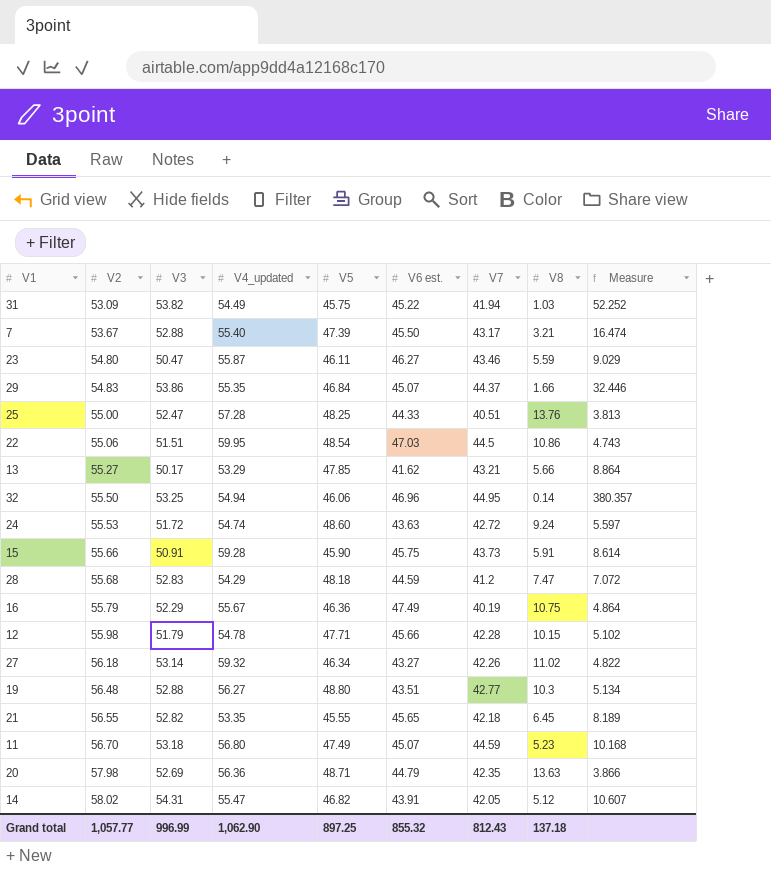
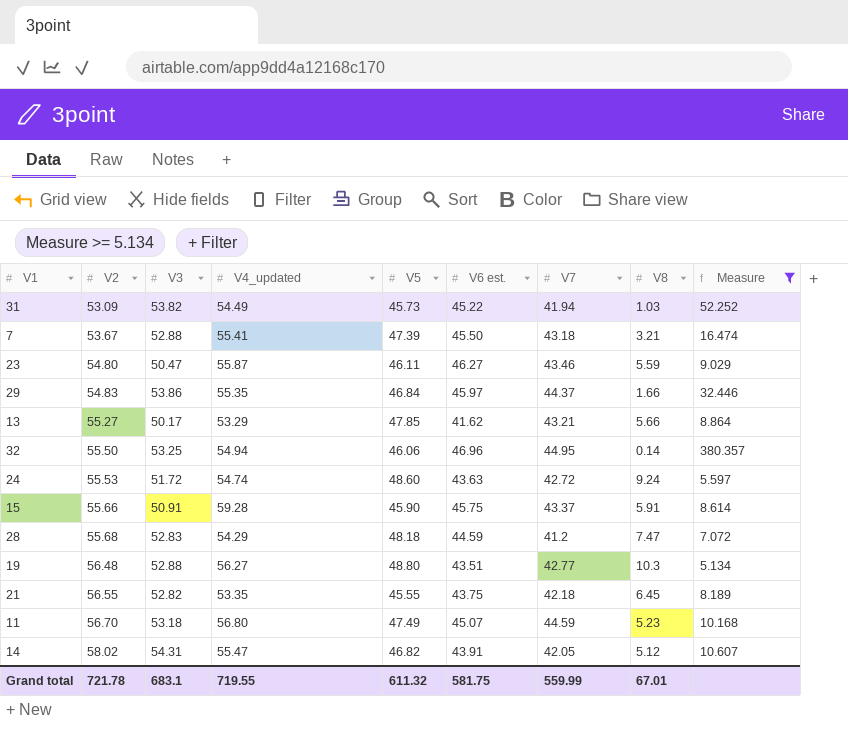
filter: none -> Measure >= 5.134
31 | V5: 45.75 -> 45.73
7 | V4_updated: 55.40 -> 55.41
7 | V7: 43.17 -> 43.18
29 | V6 est.: 45.07 -> 45.97
15 | V7: 43.73 -> 43.37
21 | V6 est.: 45.65 -> 43.75
Grand total | V2: 1,057.77 -> 721.78
Grand total | V3: 996.99 -> 683.1
Grand total | V4_updated: 1,062.90 -> 719.55
Grand total | V5: 897.25 -> 611.32
Grand total | V6 est.: 855.32 -> 581.75
Grand total | V7: 812.43 -> 559.99
Grand total | V8: 137.18 -> 67.01

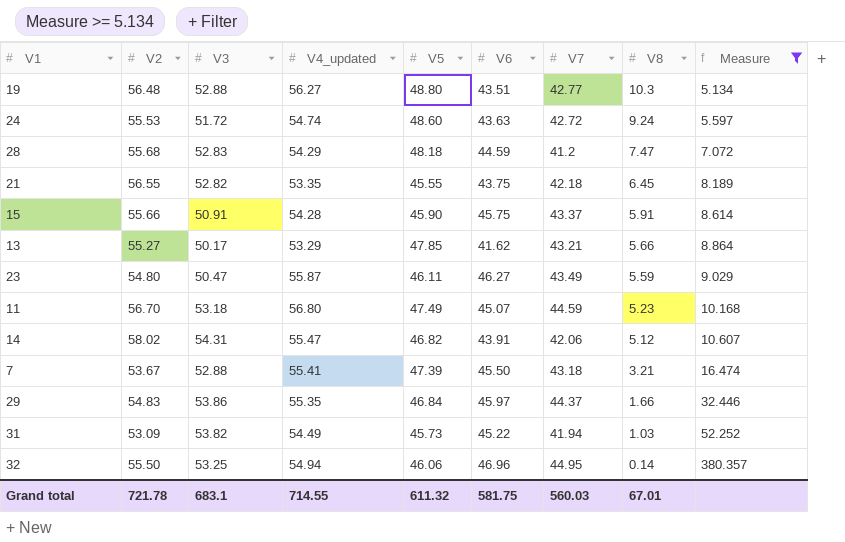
row order: V2 ascending -> V8 descending
column name: V6 est. -> V6
15 | V4_updated: 59.28 -> 54.28
23 | V7: 43.46 -> 43.49
14 | V7: 42.05 -> 42.06
Grand total | V4_updated: 719.55 -> 714.55
Grand total | V7: 559.99 -> 560.03

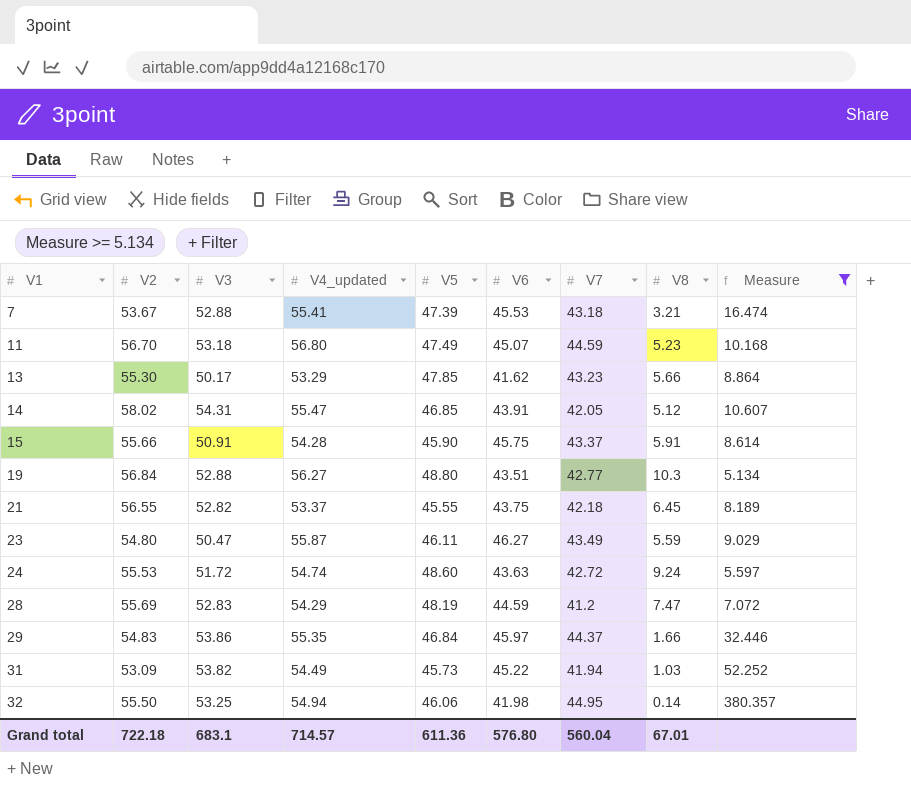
row order: V8 descending -> V1 ascending
7 | V6: 45.50 -> 45.53
13 | V2: 55.27 -> 55.30
13 | V7: 43.21 -> 43.23
14 | V5: 46.82 -> 46.85
14 | V7: 42.06 -> 42.05
19 | V2: 56.48 -> 56.84
21 | V4_updated: 53.35 -> 53.37
28 | V2: 55.68 -> 55.69
28 | V5: 48.18 -> 48.19
32 | V6: 46.96 -> 41.98
Grand total | V2: 721.78 -> 722.18
Grand total | V4_updated: 714.55 -> 714.57
Grand total | V5: 611.32 -> 611.36
Grand total | V6: 581.75 -> 576.80
Grand total | V7: 560.03 -> 560.04

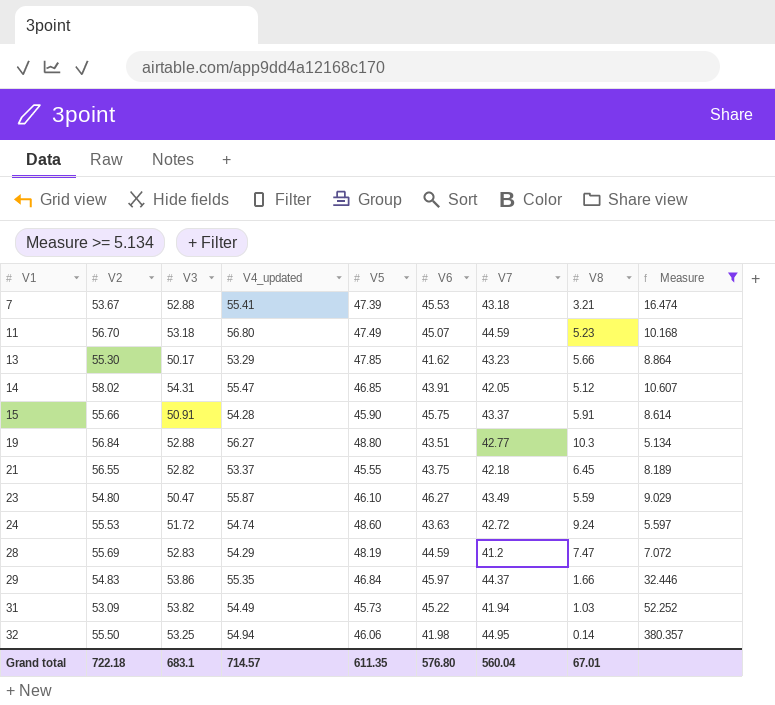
23 | V5: 46.11 -> 46.10
Grand total | V5: 611.36 -> 611.35

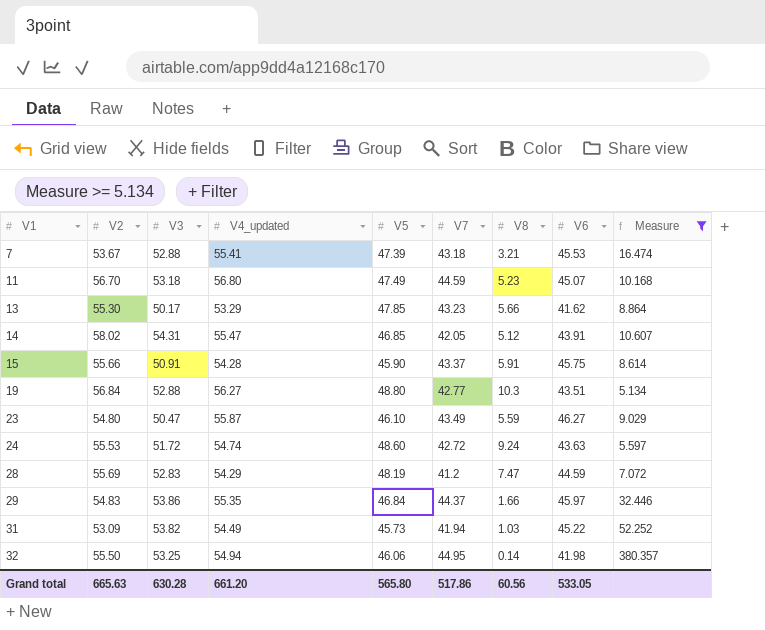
column V6 | position: 6 -> 8
row 21: 56.55 | 52.82 | 53.37 | 45.55 | 43.75 | 42.18 | 6.45 | 8.189 -> none
Grand total | V2: 722.18 -> 665.63
Grand total | V3: 683.1 -> 630.28
Grand total | V4_updated: 714.57 -> 661.20
Grand total | V5: 611.35 -> 565.80
Grand total | V7: 560.04 -> 517.86
Grand total | V8: 67.01 -> 60.56
Grand total | V6: 576.80 -> 533.05

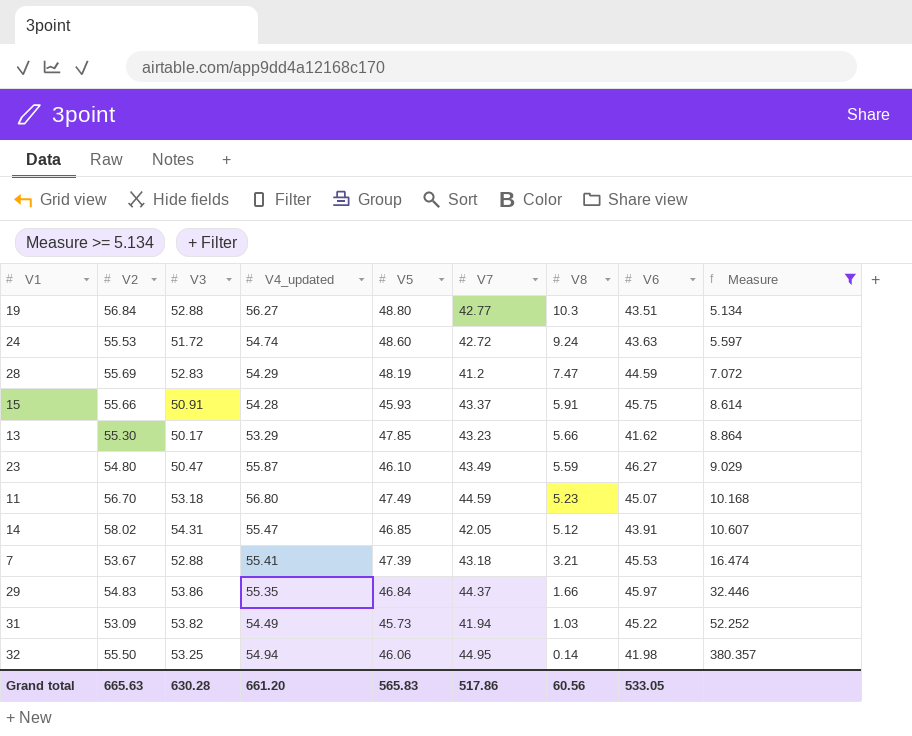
row order: V1 ascending -> V8 descending
15 | V5: 45.90 -> 45.93
Grand total | V5: 565.80 -> 565.83

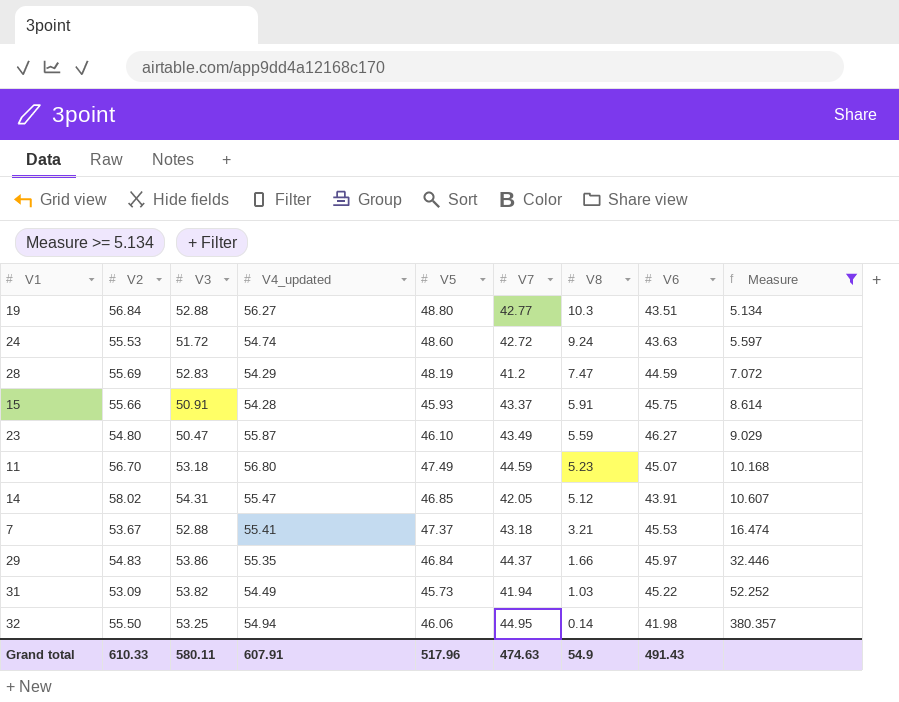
row 13: 55.30 | 50.17 | 53.29 | 47.85 | 43.23 | 5.66 | 41.62 | 8.864 -> none
7 | V5: 47.39 -> 47.37
Grand total | V2: 665.63 -> 610.33
Grand total | V3: 630.28 -> 580.11
Grand total | V4_updated: 661.20 -> 607.91
Grand total | V5: 565.83 -> 517.96
Grand total | V7: 517.86 -> 474.63
Grand total | V8: 60.56 -> 54.9
Grand total | V6: 533.05 -> 491.43

